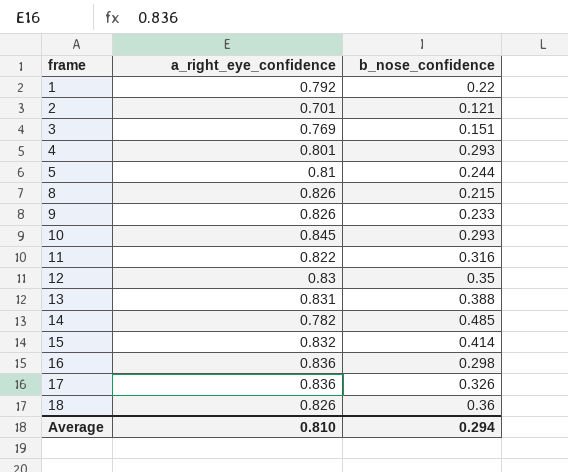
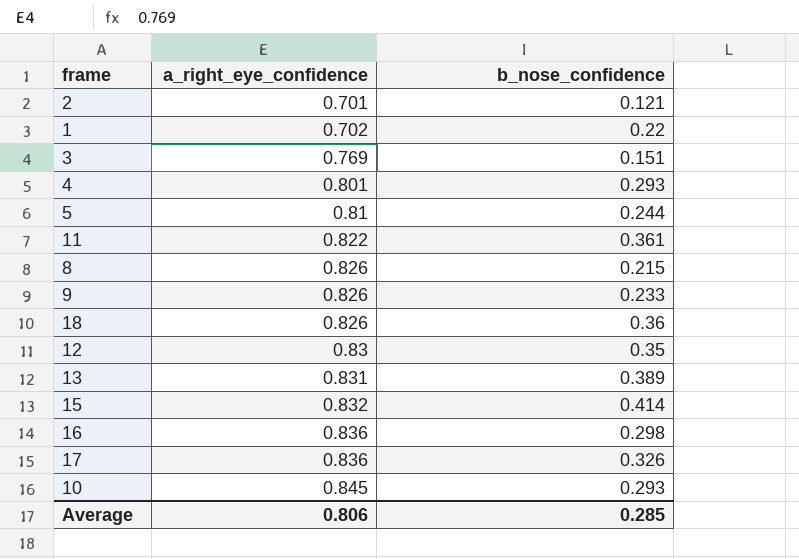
row order: frame ascending -> a_right_eye_confidence ascending
row 14: 0.782 | 0.485 -> none
1 | a_right_eye_confidence: 0.792 -> 0.702
11 | b_nose_confidence: 0.316 -> 0.361
13 | b_nose_confidence: 0.388 -> 0.389
Average | a_right_eye_confidence: 0.810 -> 0.806
Average | b_nose_confidence: 0.294 -> 0.285

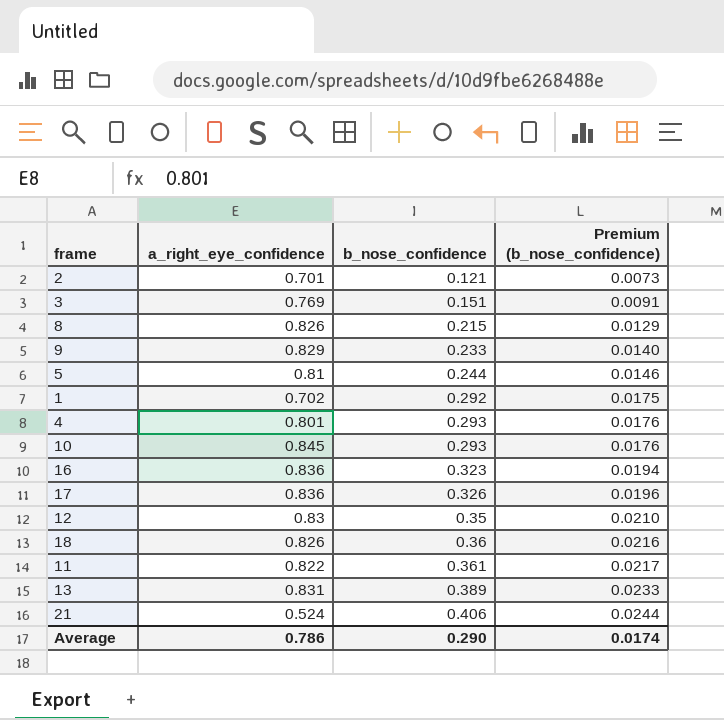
row order: a_right_eye_confidence ascending -> b_nose_confidence ascending
column Premium (b_nose_confidence) | formula: none -> [b_nose_confidence] * 0.06
row 15: 0.832 | 0.414 -> none
9 | a_right_eye_confidence: 0.826 -> 0.829
1 | b_nose_confidence: 0.22 -> 0.292
16 | b_nose_confidence: 0.298 -> 0.323
row 21: none -> 0.524 | 0.406 | 0.0244
Average | a_right_eye_confidence: 0.806 -> 0.786
Average | b_nose_confidence: 0.285 -> 0.290

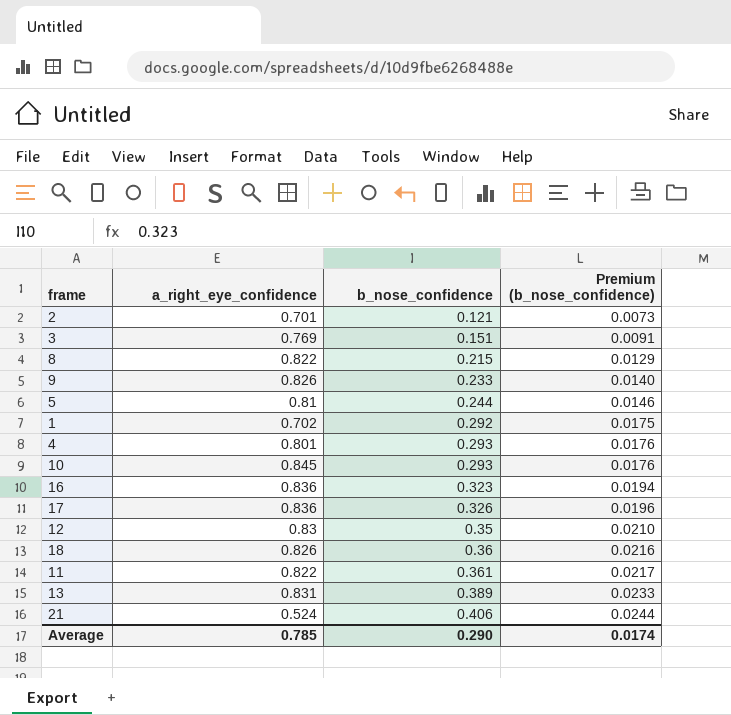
8 | a_right_eye_confidence: 0.826 -> 0.822
9 | a_right_eye_confidence: 0.829 -> 0.826
Average | a_right_eye_confidence: 0.786 -> 0.785

